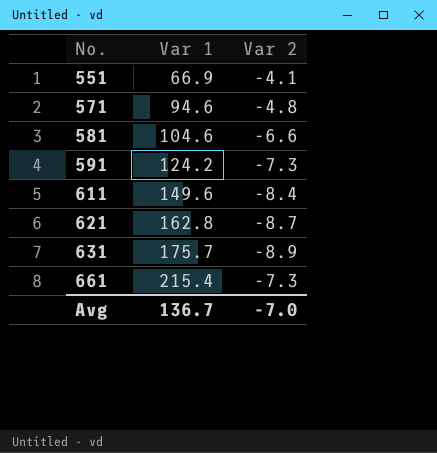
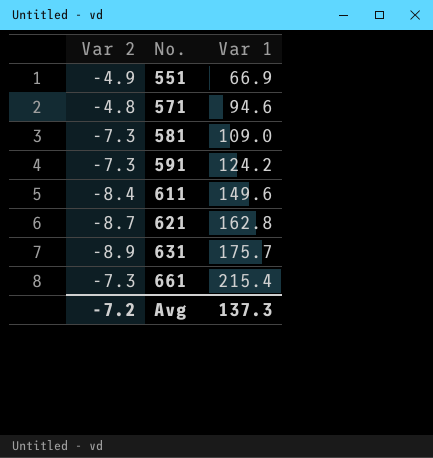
column Var 2 | position: 3 -> 1
551 | Var 2: -4.1 -> -4.9
581 | Var 2: -6.6 -> -7.3
581 | Var 1: 104.6 -> 109.0
Avg | Var 2: -7.0 -> -7.2
Avg | Var 1: 136.7 -> 137.3

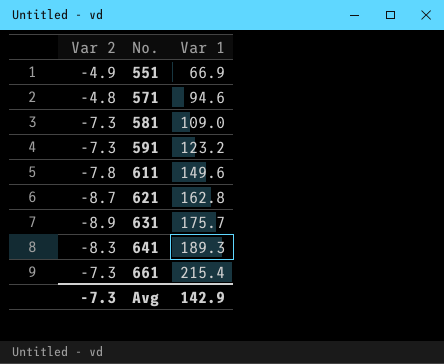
591 | Var 1: 124.2 -> 123.2
611 | Var 2: -8.4 -> -7.8
row 641: none -> -8.3 | 189.3
Avg | Var 2: -7.2 -> -7.3
Avg | Var 1: 137.3 -> 142.9

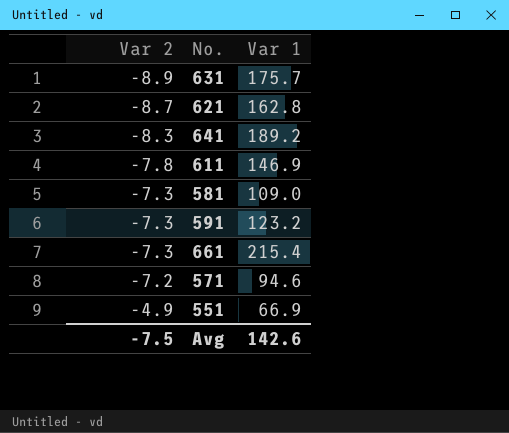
row order: No. ascending -> Var 2 ascending
641 | Var 1: 189.3 -> 189.2
611 | Var 1: 149.6 -> 146.9
571 | Var 2: -4.8 -> -7.2
Avg | Var 2: -7.3 -> -7.5
Avg | Var 1: 142.9 -> 142.6

